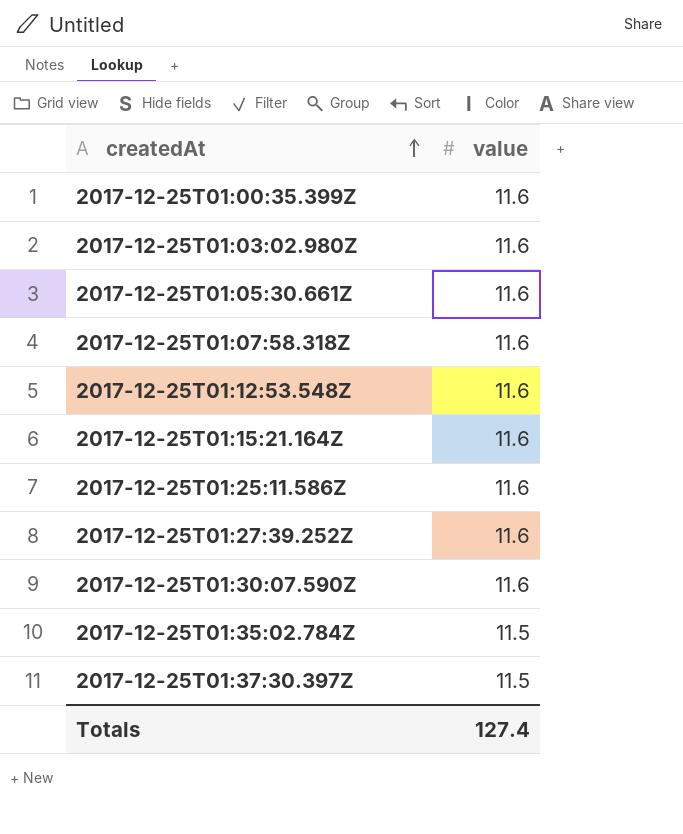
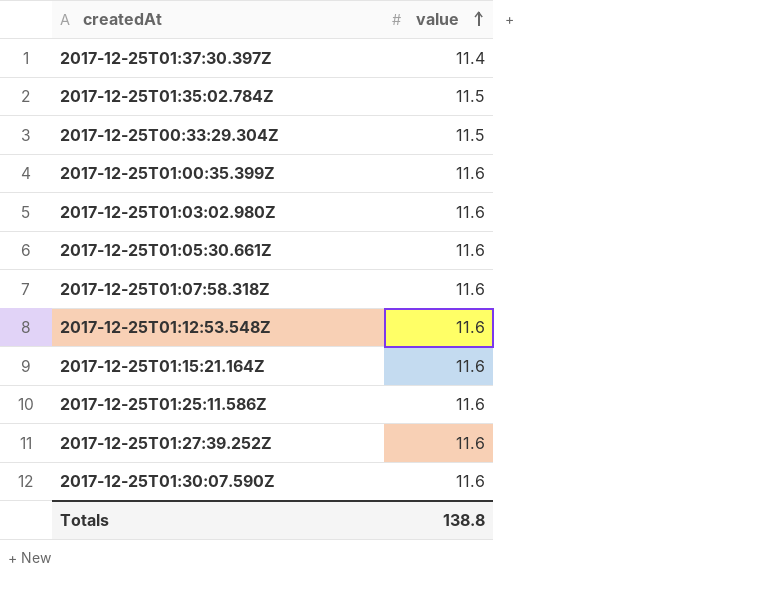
row order: createdAt ascending -> value ascending
2017-12-25T01:37:30.397Z | value: 11.5 -> 11.4
row 2017-12-25T00:33:29.304Z: none -> 11.5
Totals | value: 127.4 -> 138.8

